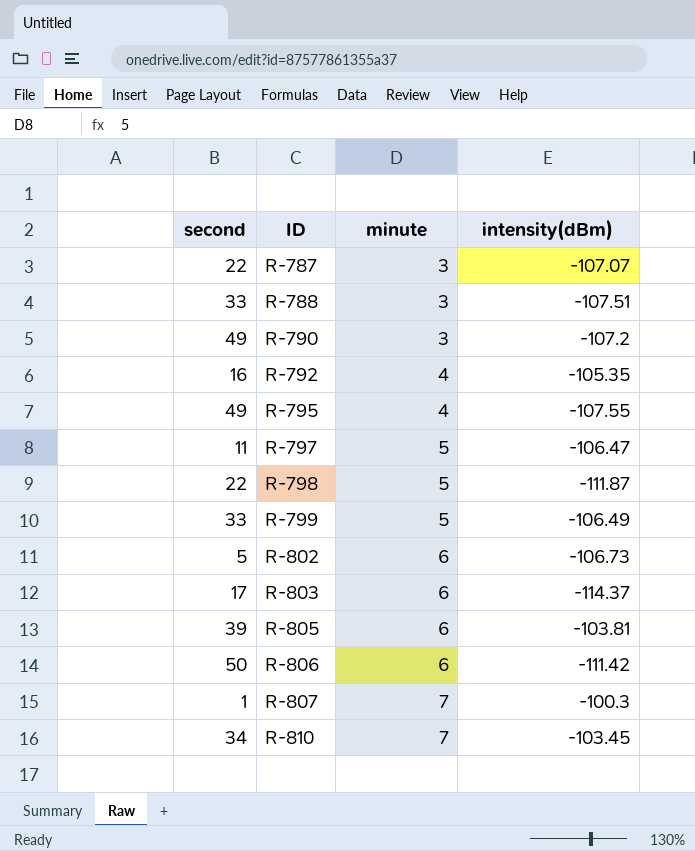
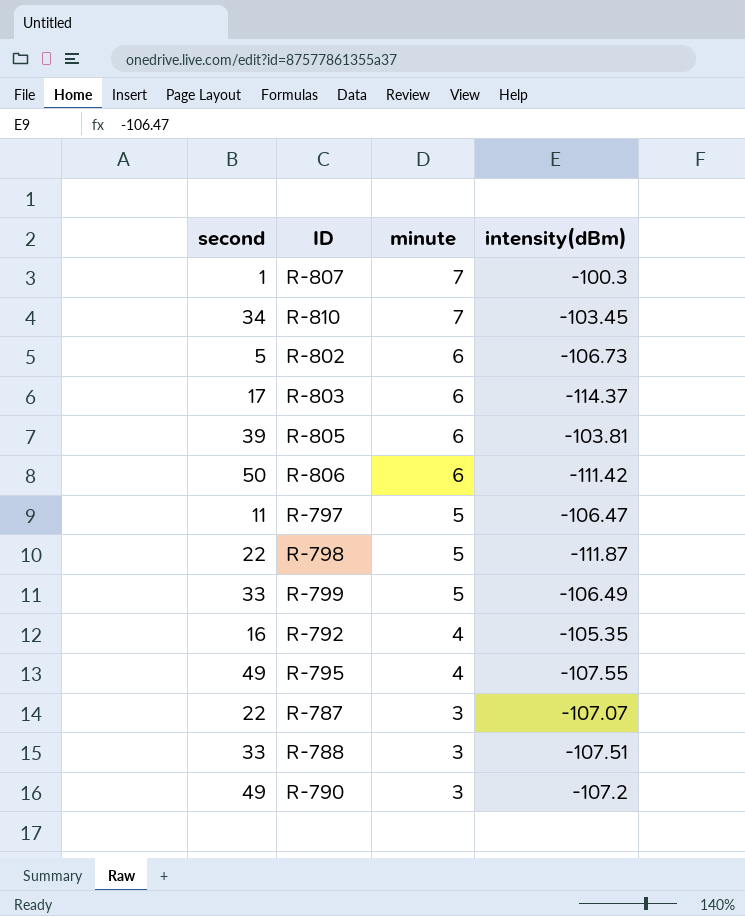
row order: ID ascending -> minute descending

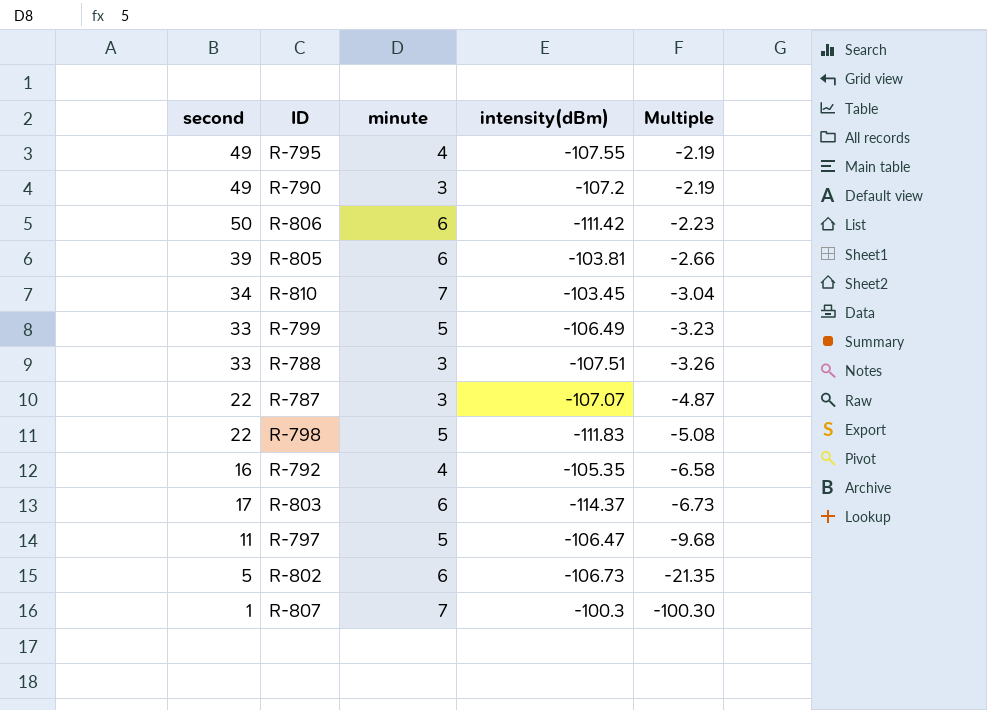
row order: minute descending -> Multiple descending
column Multiple | formula: none -> [intensity(dBm)] / [second]
R-798 | intensity(dBm): -111.87 -> -111.83

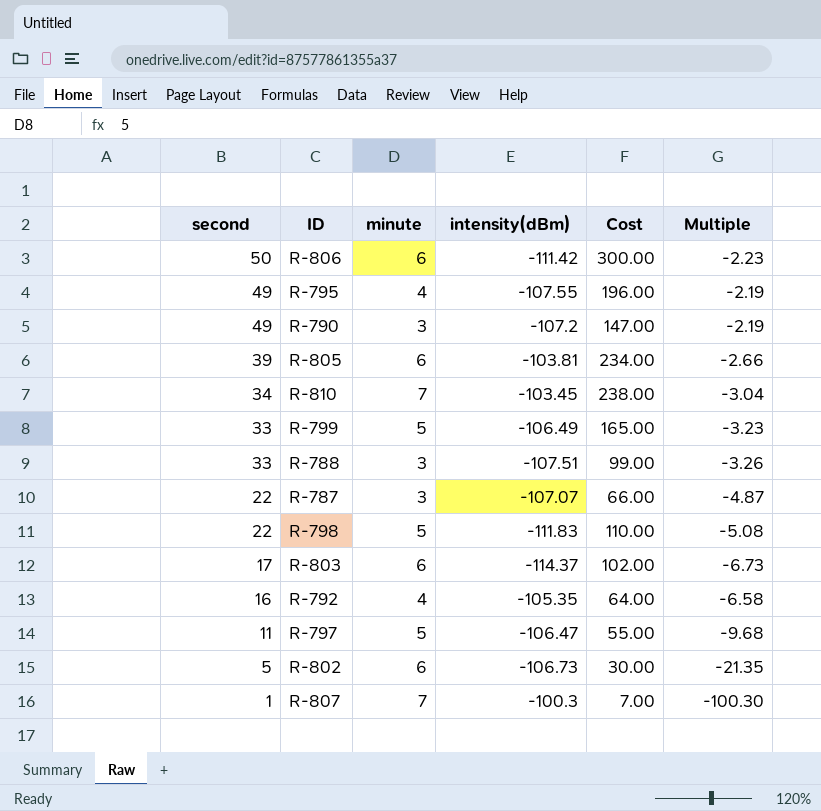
row order: Multiple descending -> second descending
column Cost | formula: none -> [second] * [minute]

